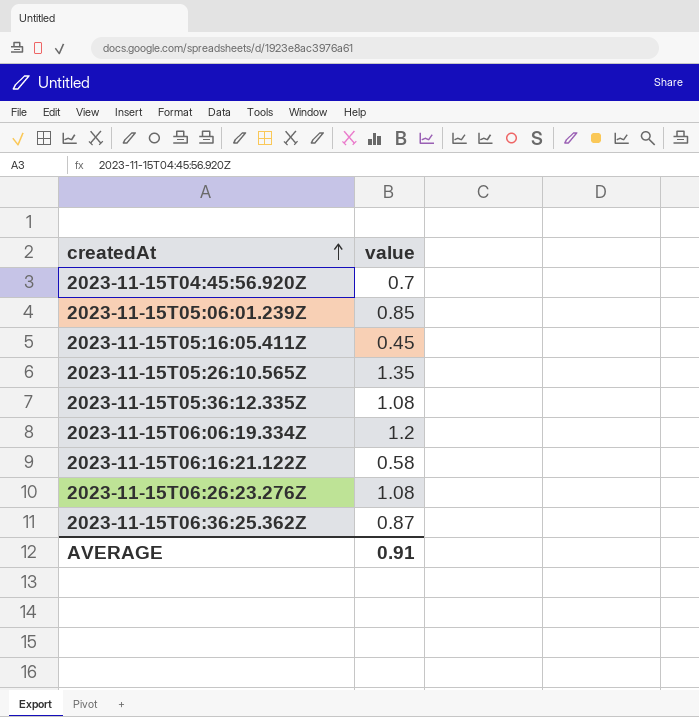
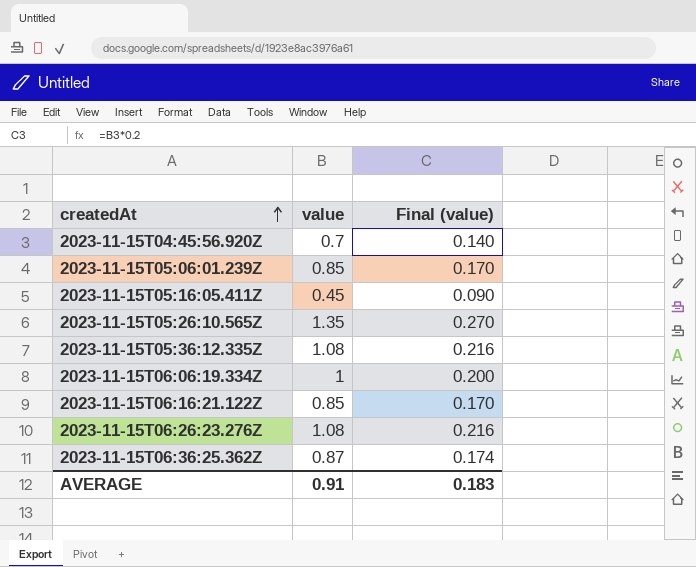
column Final (value) | formula: none -> [value] * 0.2
2023-11-15T06:06:19.334Z | value: 1.2 -> 1
2023-11-15T06:16:21.122Z | value: 0.58 -> 0.85

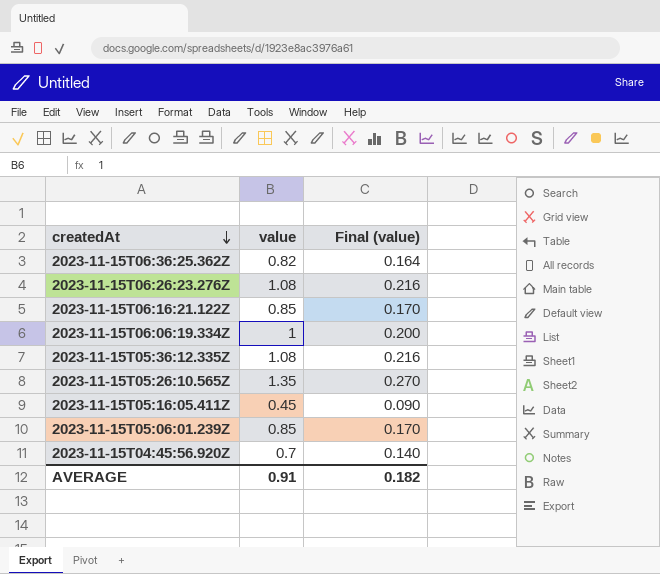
row order: createdAt ascending -> createdAt descending
2023-11-15T06:36:25.362Z | value: 0.87 -> 0.82
2023-11-15T06:36:25.362Z | Final (value): 0.174 -> 0.164
AVERAGE | Final (value): 0.183 -> 0.182

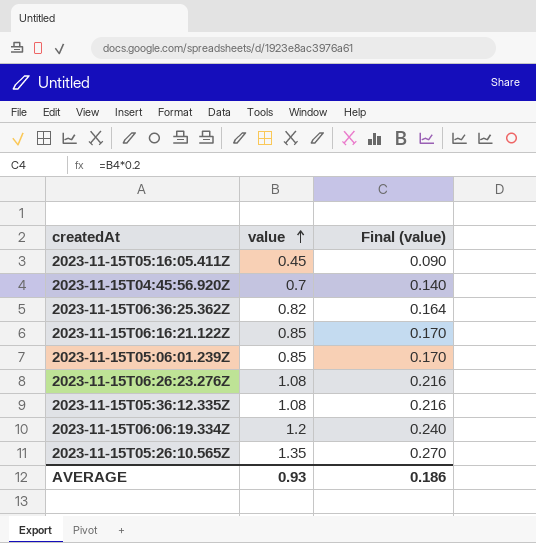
row order: createdAt descending -> value ascending
2023-11-15T06:06:19.334Z | value: 1 -> 1.2
2023-11-15T06:06:19.334Z | Final (value): 0.200 -> 0.240
AVERAGE | value: 0.91 -> 0.93
AVERAGE | Final (value): 0.182 -> 0.186

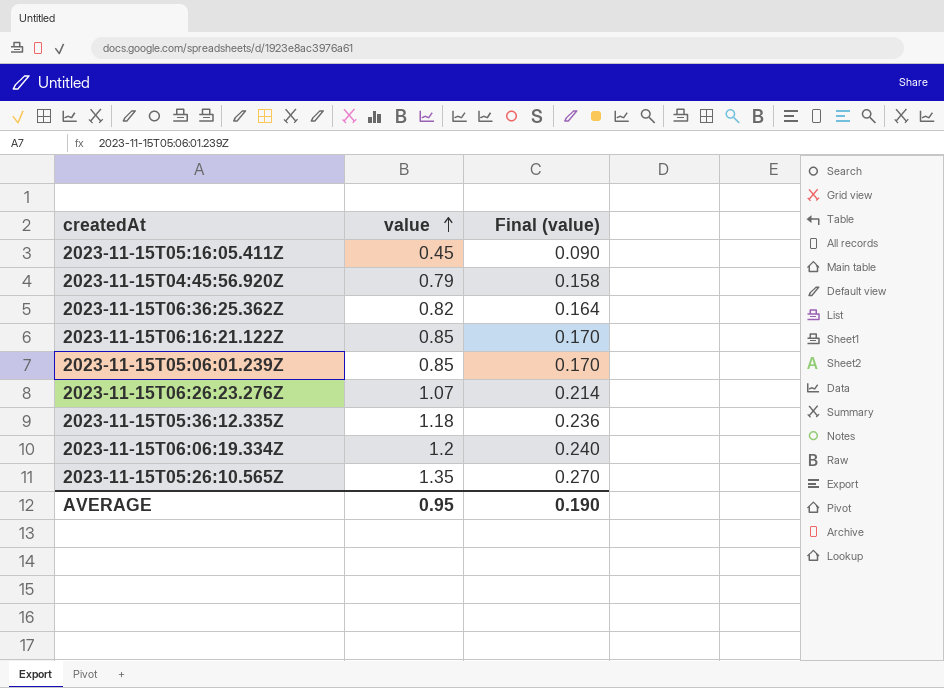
2023-11-15T04:45:56.920Z | value: 0.7 -> 0.79
2023-11-15T04:45:56.920Z | Final (value): 0.140 -> 0.158
2023-11-15T06:26:23.276Z | value: 1.08 -> 1.07
2023-11-15T06:26:23.276Z | Final (value): 0.216 -> 0.214
2023-11-15T05:36:12.335Z | value: 1.08 -> 1.18
2023-11-15T05:36:12.335Z | Final (value): 0.216 -> 0.236
AVERAGE | value: 0.93 -> 0.95
AVERAGE | Final (value): 0.186 -> 0.190

